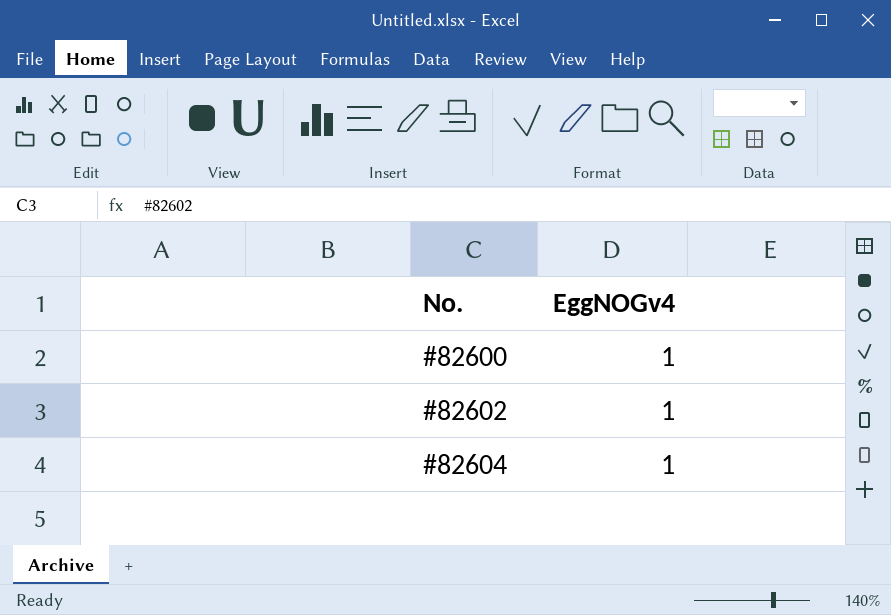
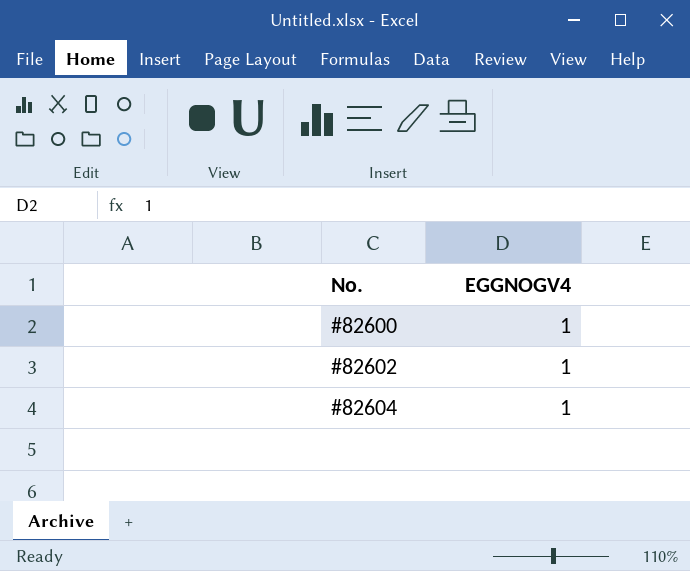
column name: EggNOGv4 -> EGGNOGV4

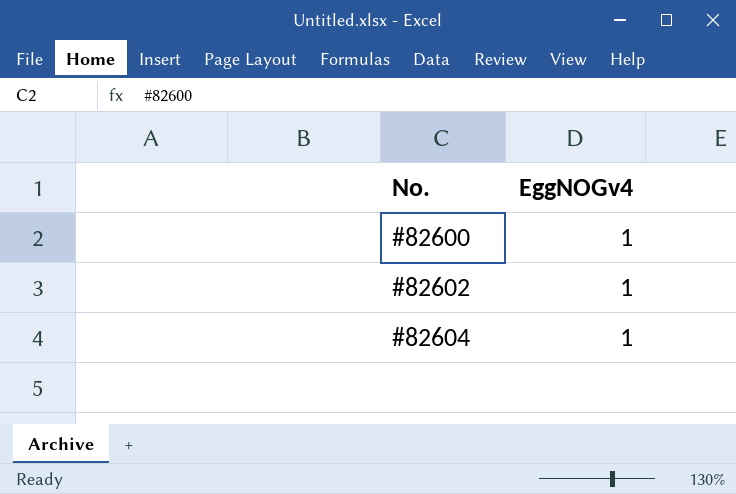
column name: EGGNOGV4 -> EggNOGv4

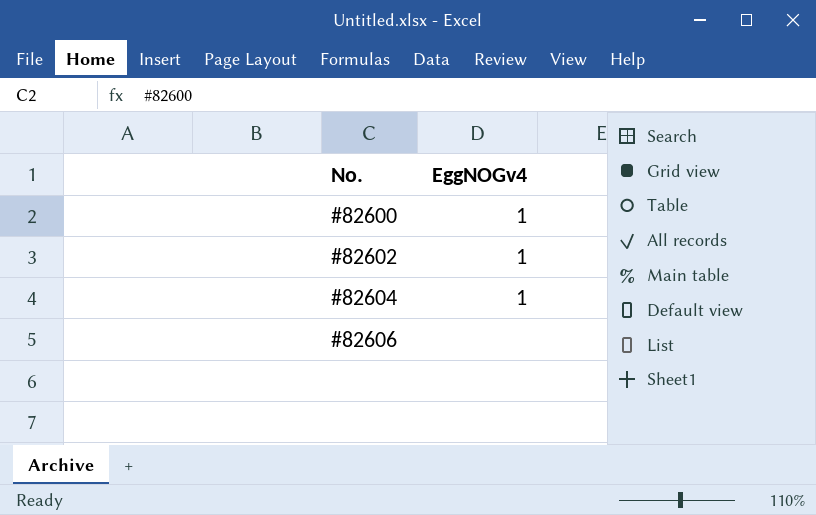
row #82606: none -> none

